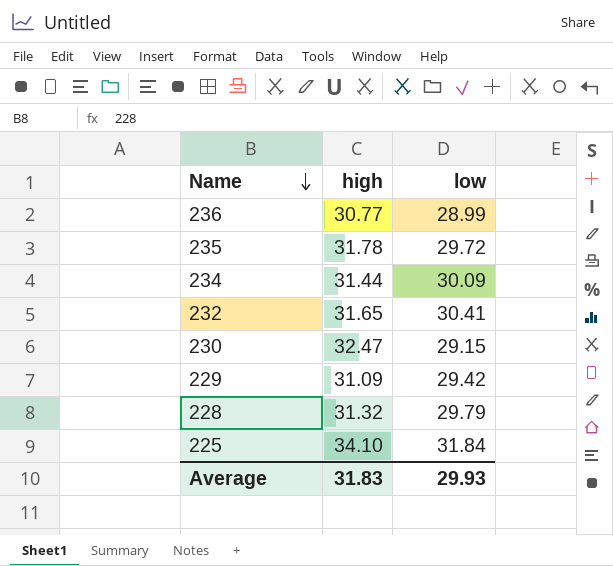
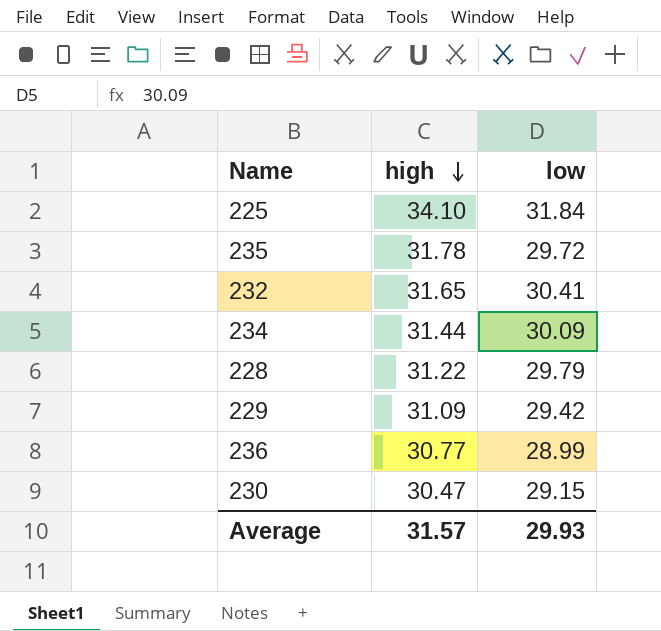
row order: Name descending -> high descending
228 | high: 31.32 -> 31.22
230 | high: 32.47 -> 30.47
Average | high: 31.83 -> 31.57

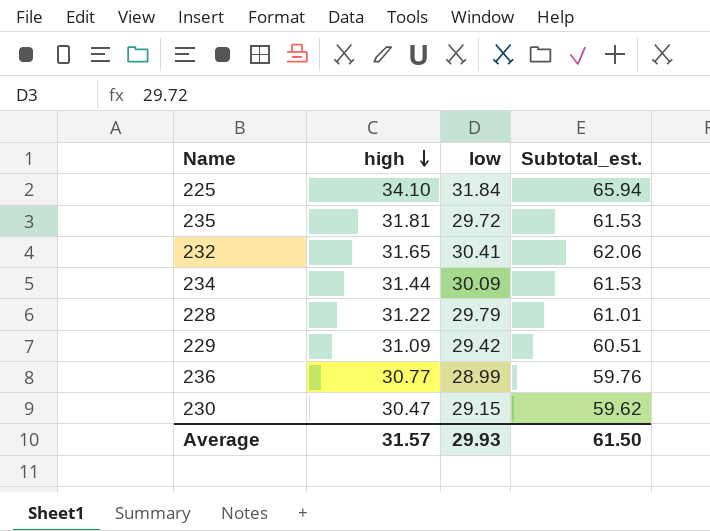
column Subtotal_est. | formula: none -> [high] + [low]
235 | high: 31.78 -> 31.81

